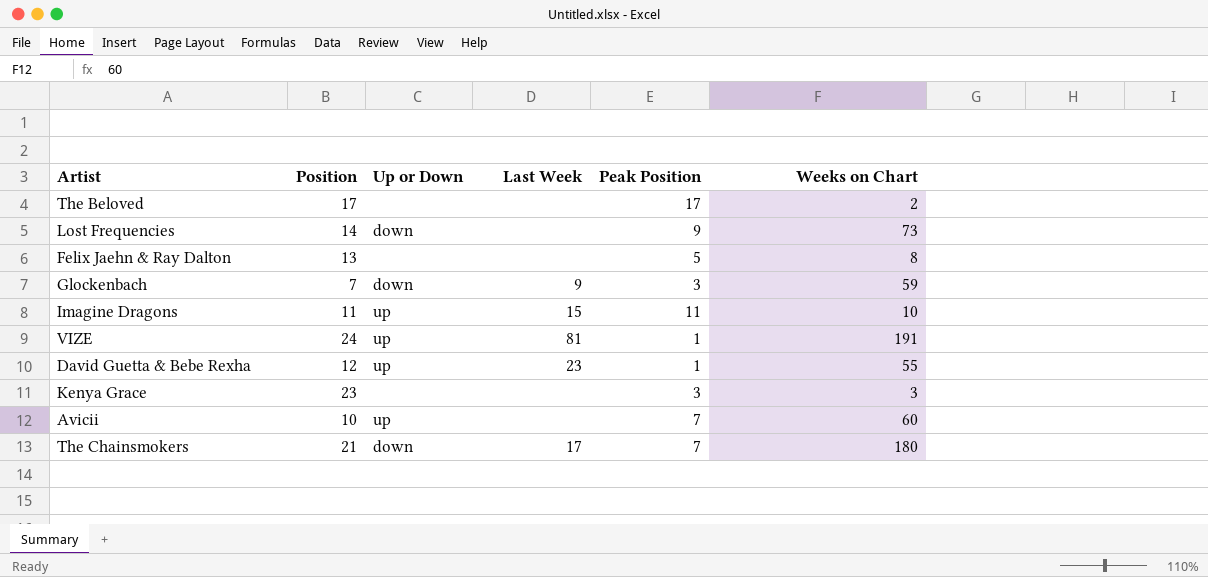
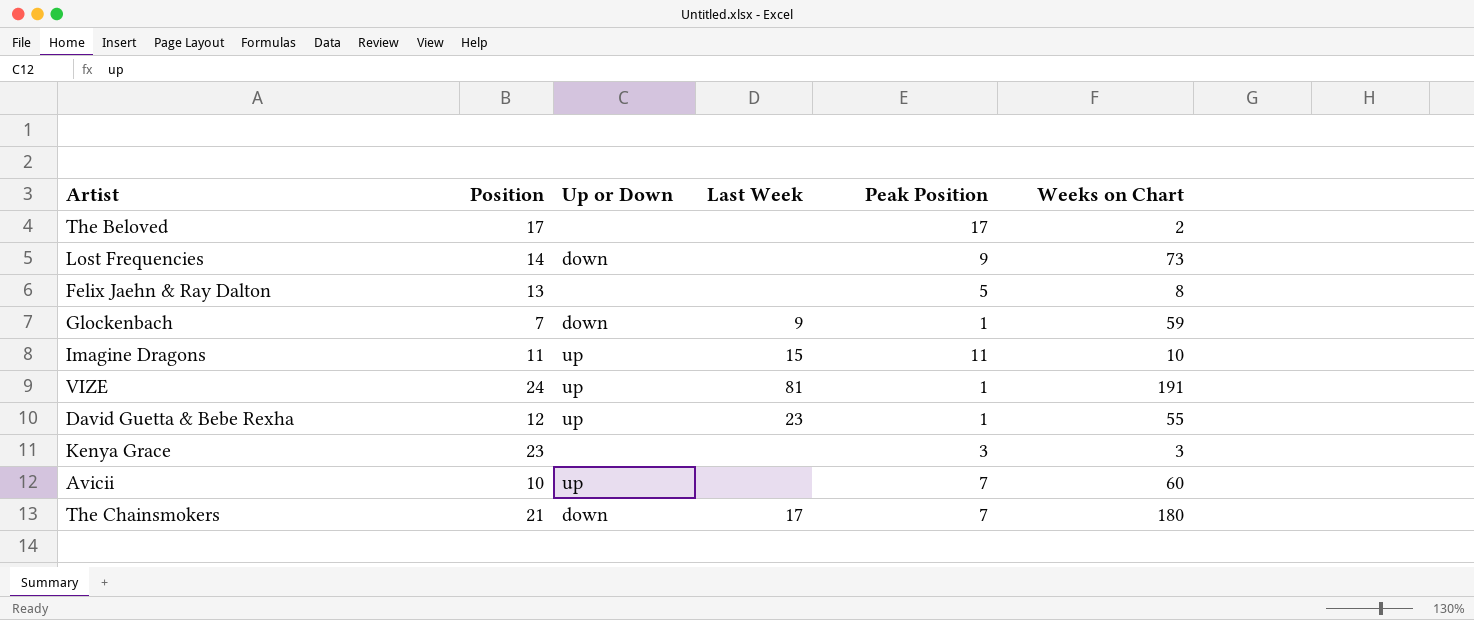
Glockenbach | Peak Position: 3 -> 1

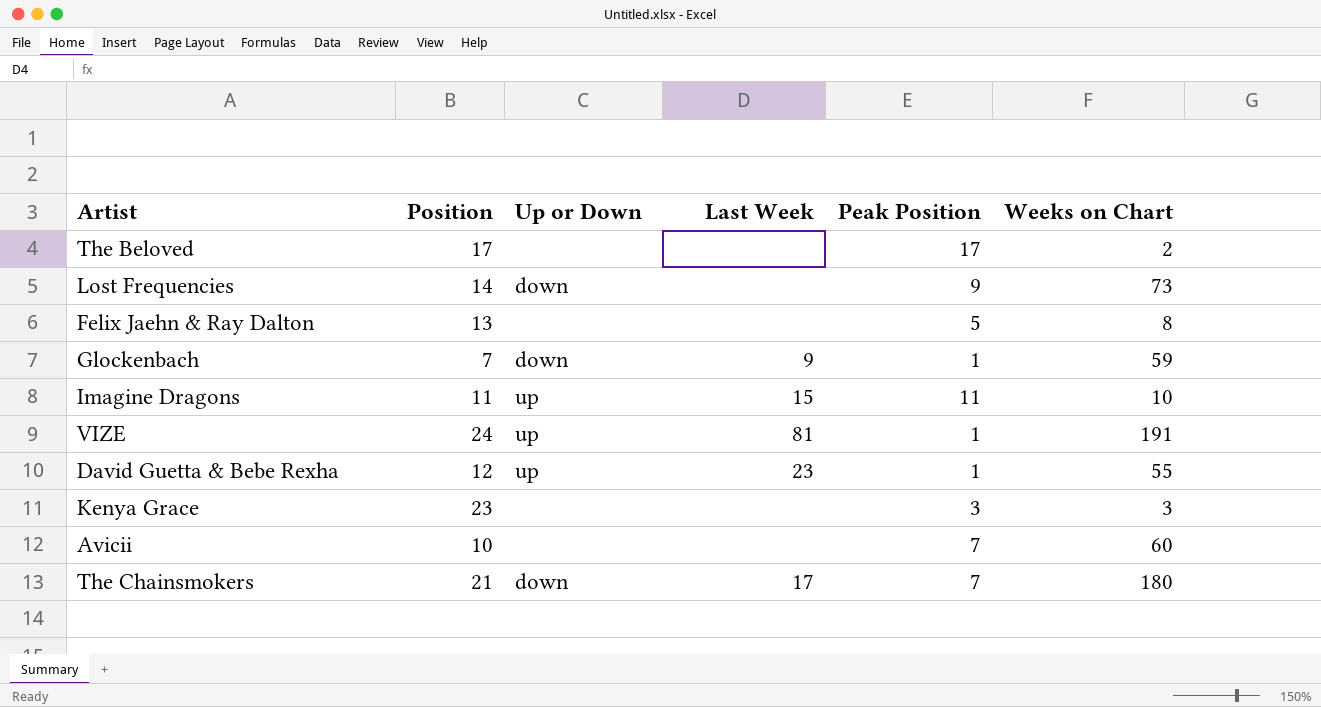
Avicii | Up or Down: up -> none

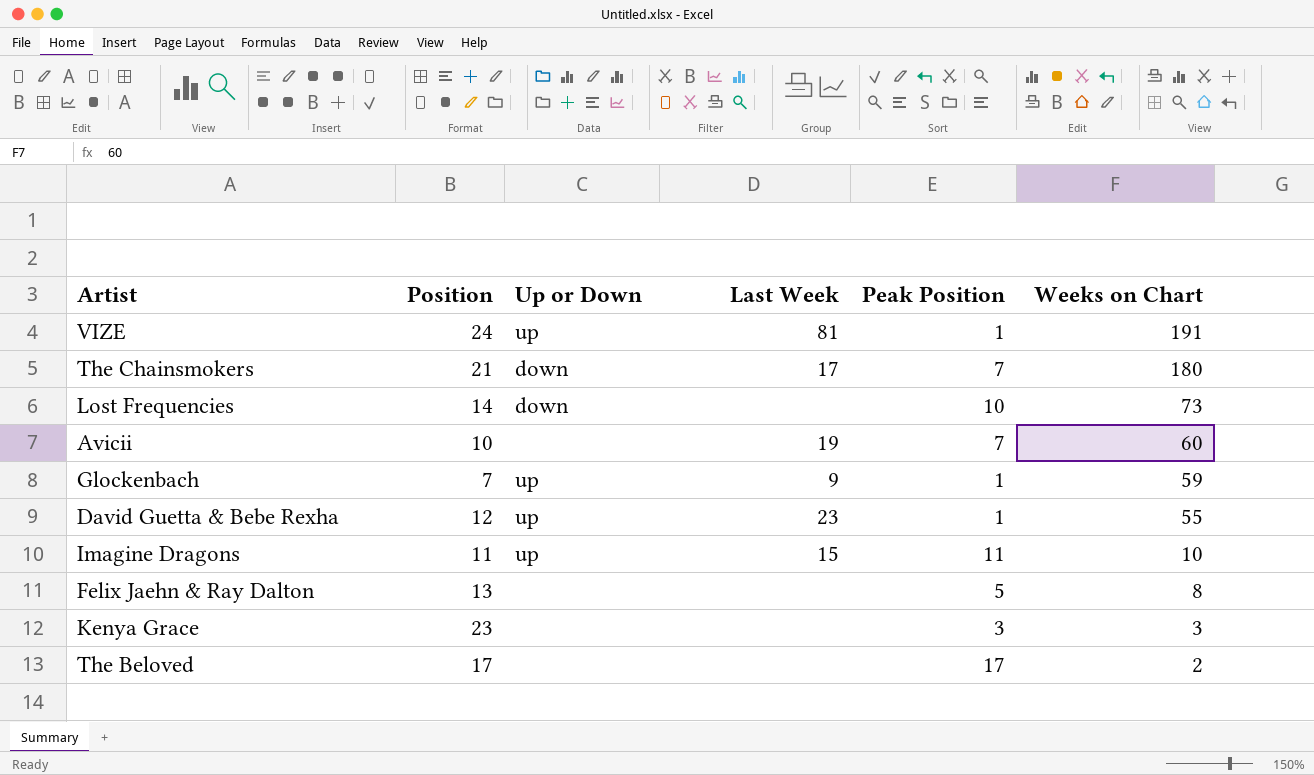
row order: none -> Weeks on Chart descending
Lost Frequencies | Peak Position: 9 -> 10
Avicii | Last Week: none -> 19
Glockenbach | Up or Down: down -> up

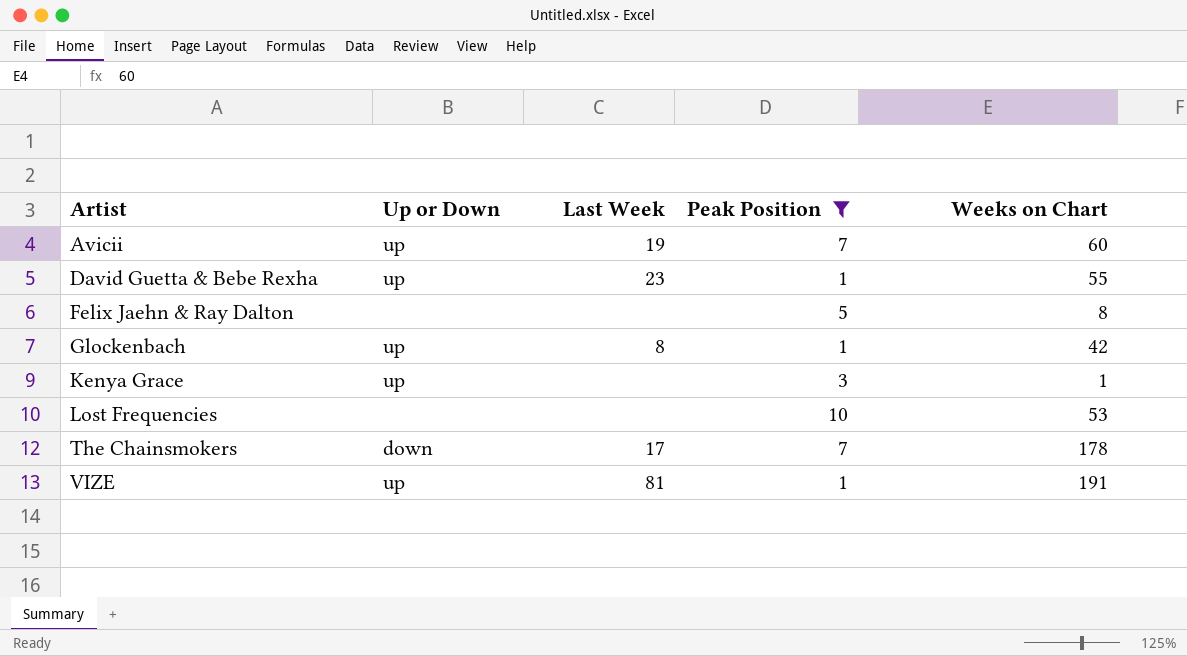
filter: none -> Peak Position <= 10
row order: Weeks on Chart descending -> Artist ascending
column Position | position: 2 -> none
Avicii | Up or Down: none -> up
Glockenbach | Last Week: 9 -> 8
Glockenbach | Weeks on Chart: 59 -> 42
Kenya Grace | Up or Down: none -> up
Kenya Grace | Weeks on Chart: 3 -> 1
Lost Frequencies | Up or Down: down -> none
Lost Frequencies | Weeks on Chart: 73 -> 53
The Chainsmokers | Weeks on Chart: 180 -> 178

